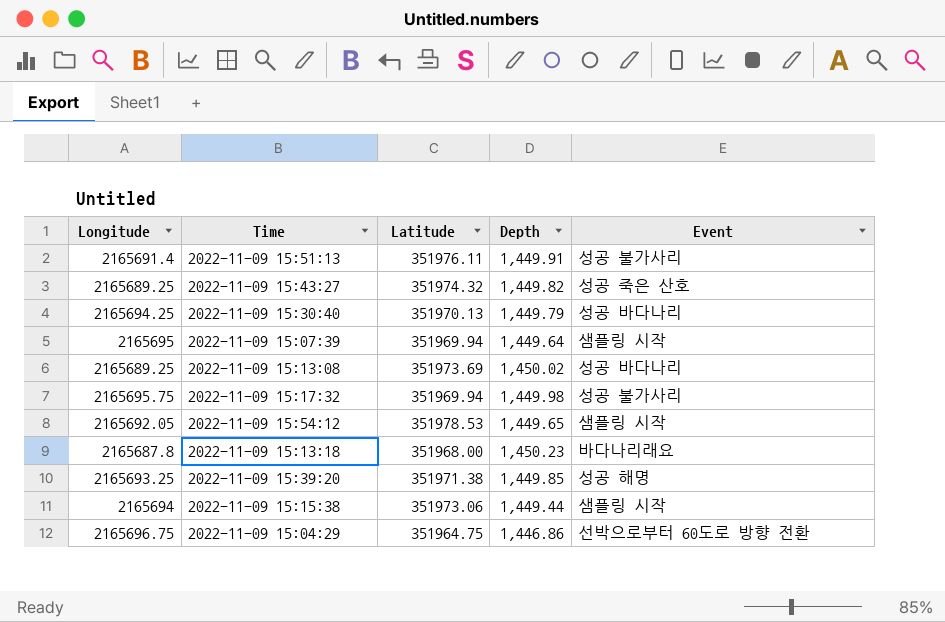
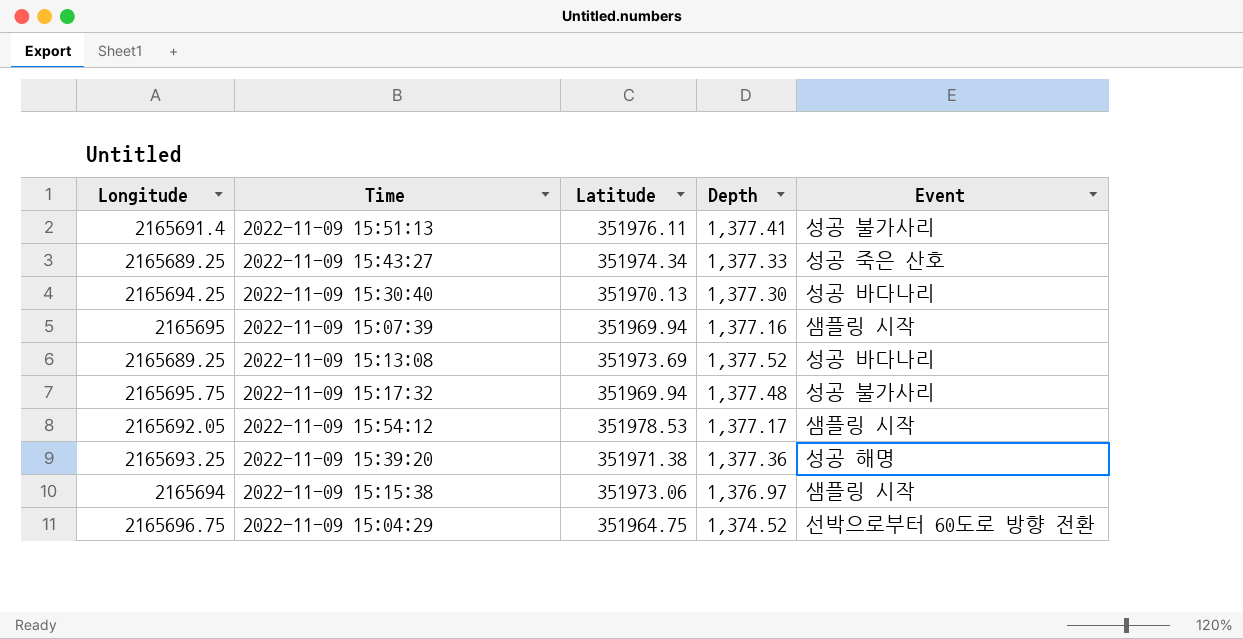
row 2022-11-09 15:13:18: 2165687.8 | 351968.00 | 1,450.23 | 바다나리래요 -> none
2022-11-09 15:51:13 | Depth: 1,449.91 -> 1,377.41
2022-11-09 15:43:27 | Latitude: 351974.32 -> 351974.34
2022-11-09 15:43:27 | Depth: 1,449.82 -> 1,377.33
2022-11-09 15:30:40 | Depth: 1,449.79 -> 1,377.30
2022-11-09 15:07:39 | Depth: 1,449.64 -> 1,377.16
2022-11-09 15:13:08 | Depth: 1,450.02 -> 1,377.52
2022-11-09 15:17:32 | Depth: 1,449.98 -> 1,377.48
2022-11-09 15:54:12 | Depth: 1,449.65 -> 1,377.17
2022-11-09 15:39:20 | Depth: 1,449.85 -> 1,377.36
2022-11-09 15:15:38 | Depth: 1,449.44 -> 1,376.97
2022-11-09 15:04:29 | Depth: 1,446.86 -> 1,374.52

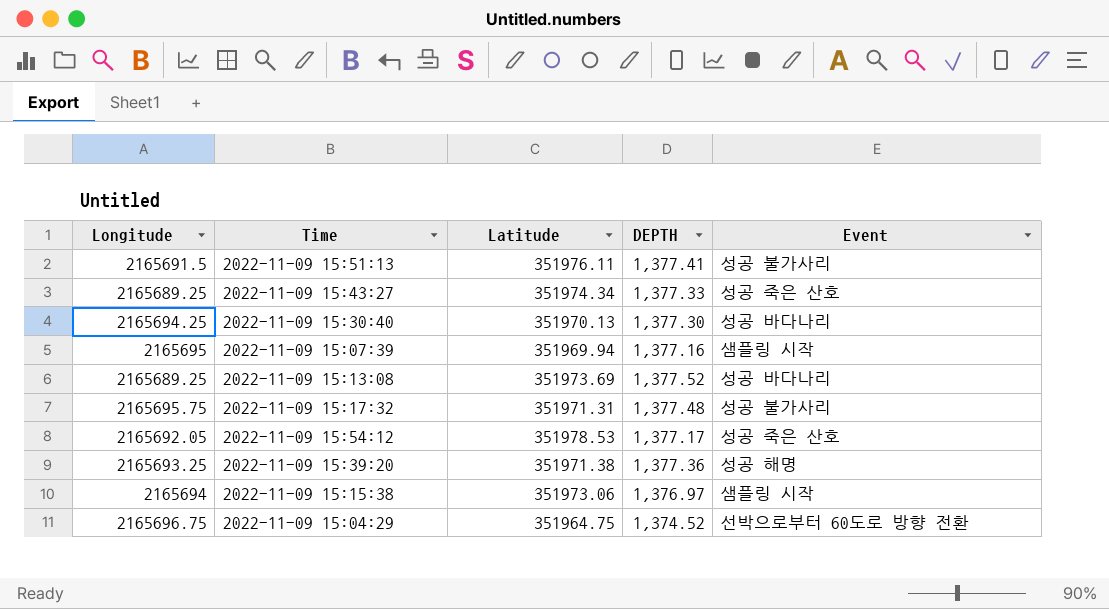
column name: Depth -> DEPTH
2022-11-09 15:51:13 | Longitude: 2165691.4 -> 2165691.5
2022-11-09 15:17:32 | Latitude: 351969.94 -> 351971.31
2022-11-09 15:54:12 | Event: 샘플링 시작 -> 성공 죽은 산호

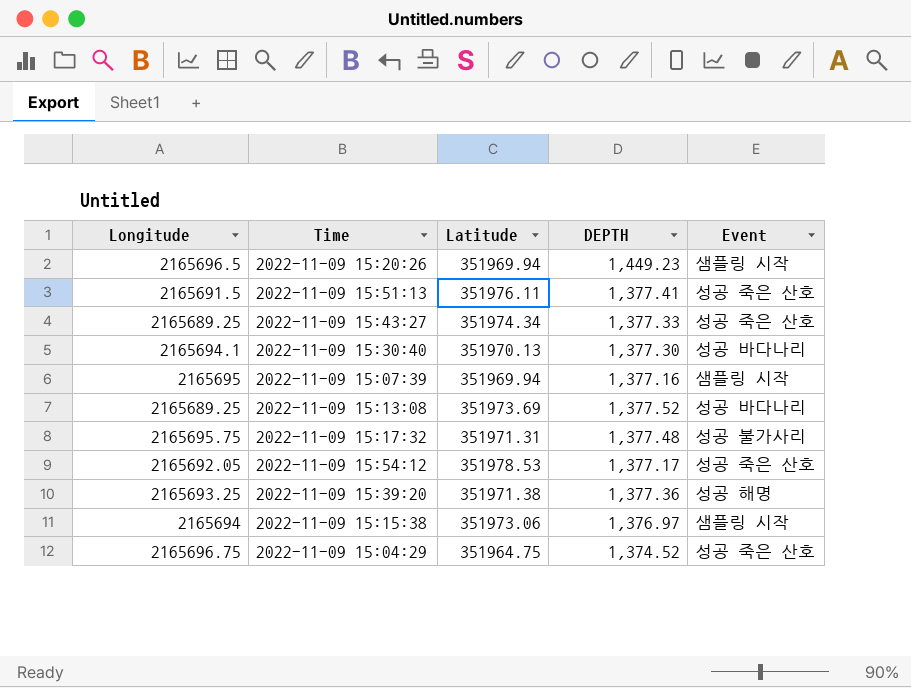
row 2022-11-09 15:20:26: none -> 2165696.5 | 351969.94 | 1,449.23 | 샘플링 시작
2022-11-09 15:51:13 | Event: 성공 불가사리 -> 성공 죽은 산호
2022-11-09 15:30:40 | Longitude: 2165694.25 -> 2165694.1
2022-11-09 15:04:29 | Event: 선박으로부터 60도로 방향 전환 -> 성공 죽은 산호

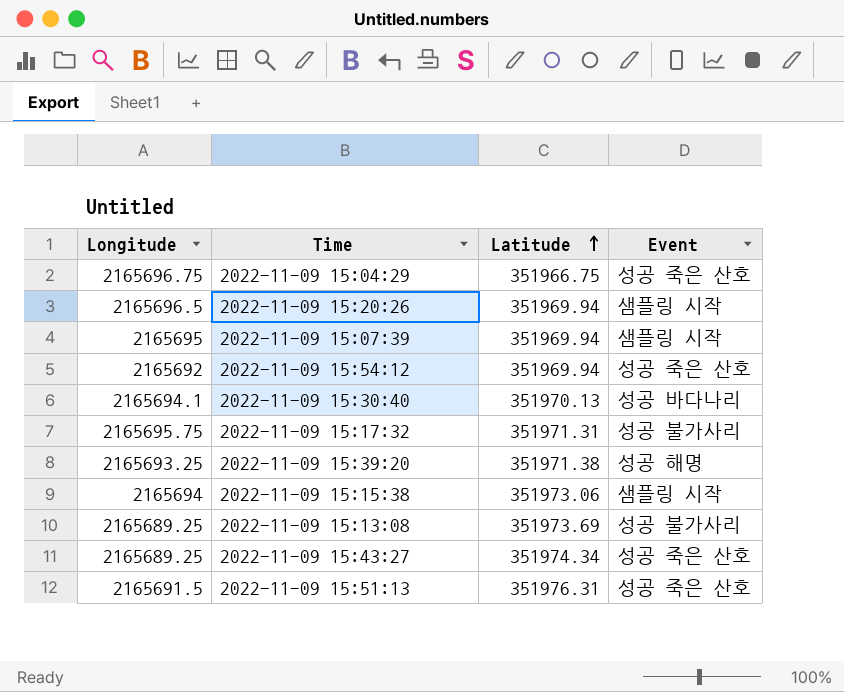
row order: none -> Latitude ascending
column DEPTH | position: 4 -> none
2022-11-09 15:04:29 | Latitude: 351964.75 -> 351966.75
2022-11-09 15:54:12 | Longitude: 2165692.05 -> 2165692
2022-11-09 15:54:12 | Latitude: 351978.53 -> 351969.94
2022-11-09 15:13:08 | Event: 성공 바다나리 -> 성공 불가사리
2022-11-09 15:51:13 | Latitude: 351976.11 -> 351976.31

